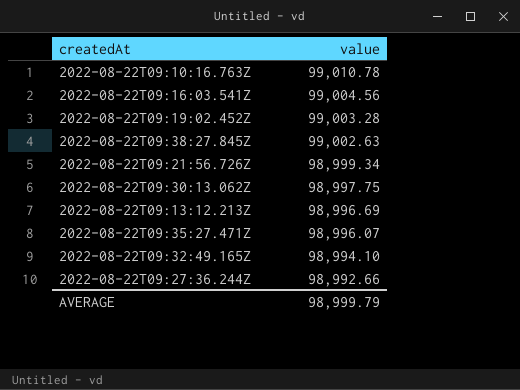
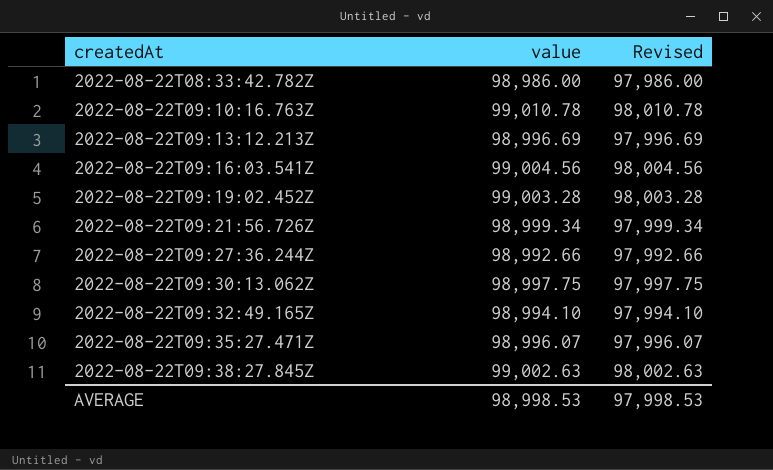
row order: value descending -> createdAt ascending
column Revised | formula: none -> [value] - 1000
row 2022-08-22T08:33:42.782Z: none -> 98,986.00 | 97,986.00
AVERAGE | value: 98,999.79 -> 98,998.53

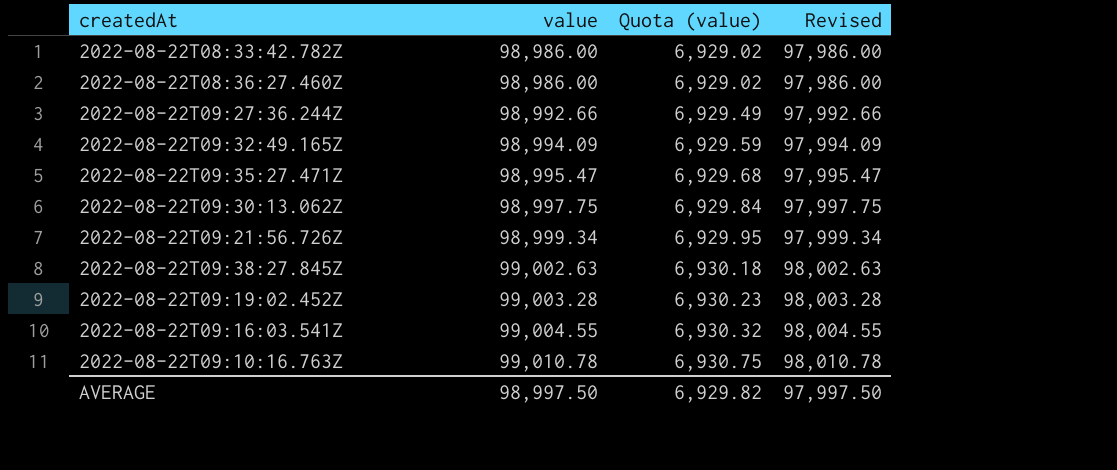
row order: createdAt ascending -> value ascending
column Quota (value) | formula: none -> [value] * 0.07
row 2022-08-22T09:13:12.213Z: 98,996.69 | 97,996.69 -> none
row 2022-08-22T08:36:27.460Z: none -> 98,986.00 | 6,929.02 | 97,986.00
2022-08-22T09:32:49.165Z | value: 98,994.10 -> 98,994.09
2022-08-22T09:32:49.165Z | Revised: 97,994.10 -> 97,994.09
2022-08-22T09:35:27.471Z | value: 98,996.07 -> 98,995.47
2022-08-22T09:35:27.471Z | Revised: 97,996.07 -> 97,995.47
2022-08-22T09:16:03.541Z | value: 99,004.56 -> 99,004.55
2022-08-22T09:16:03.541Z | Revised: 98,004.56 -> 98,004.55
AVERAGE | value: 98,998.53 -> 98,997.50
AVERAGE | Revised: 97,998.53 -> 97,997.50

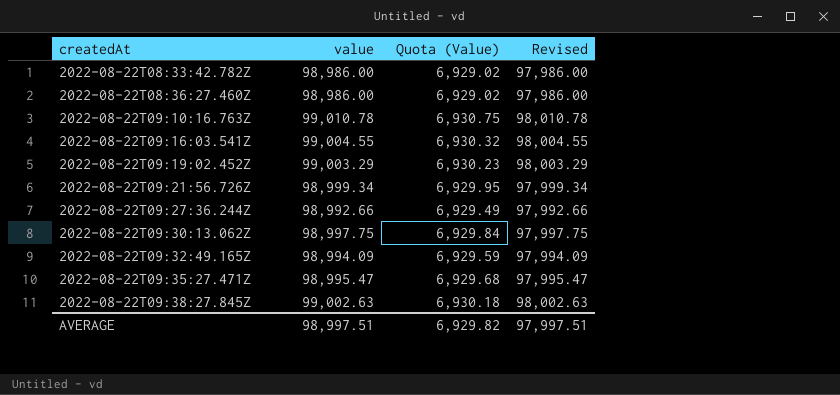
row order: value ascending -> createdAt ascending
column name: Quota (value) -> Quota (Value)
2022-08-22T09:19:02.452Z | value: 99,003.28 -> 99,003.29
2022-08-22T09:19:02.452Z | Revised: 98,003.28 -> 98,003.29
AVERAGE | value: 98,997.50 -> 98,997.51
AVERAGE | Revised: 97,997.50 -> 97,997.51

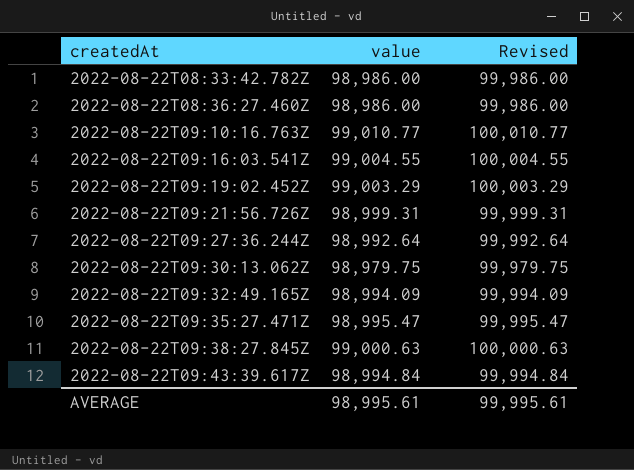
column Quota (Value) | formula: [value] * 0.07 -> none
column Revised | formula: [value] - 1000 -> [value] + 1000
2022-08-22T09:10:16.763Z | value: 99,010.78 -> 99,010.77
2022-08-22T09:21:56.726Z | value: 98,999.34 -> 98,999.31
2022-08-22T09:27:36.244Z | value: 98,992.66 -> 98,992.64
2022-08-22T09:30:13.062Z | value: 98,997.75 -> 98,979.75
2022-08-22T09:38:27.845Z | value: 99,002.63 -> 99,000.63
row 2022-08-22T09:43:39.617Z: none -> 98,994.84 | 99,994.84
AVERAGE | value: 98,997.51 -> 98,995.61
AVERAGE | Revised: 97,997.51 -> 99,995.61

